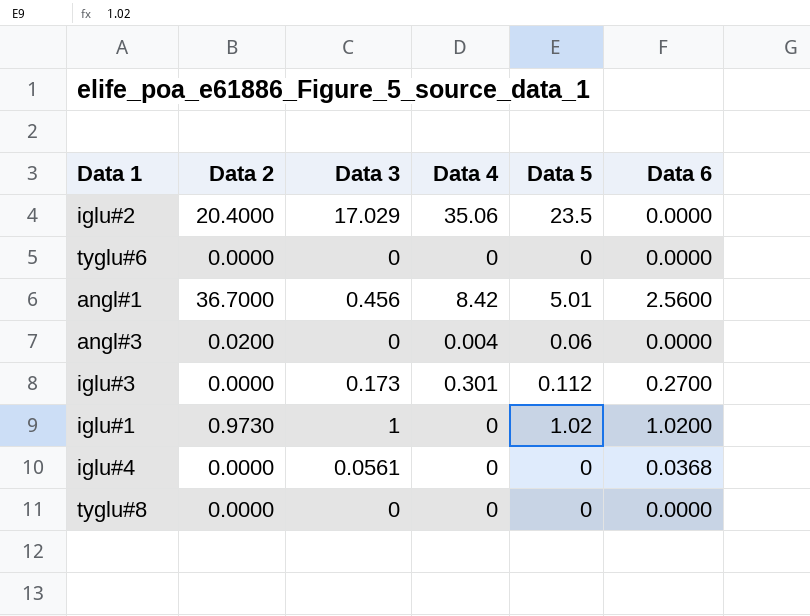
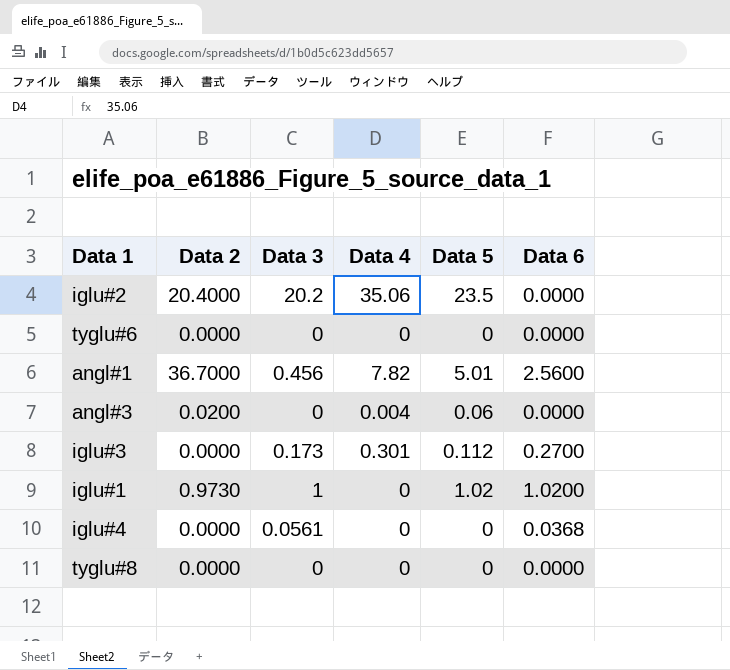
iglu#2 | Data 3: 17.029 -> 20.2
angl#1 | Data 4: 8.42 -> 7.82

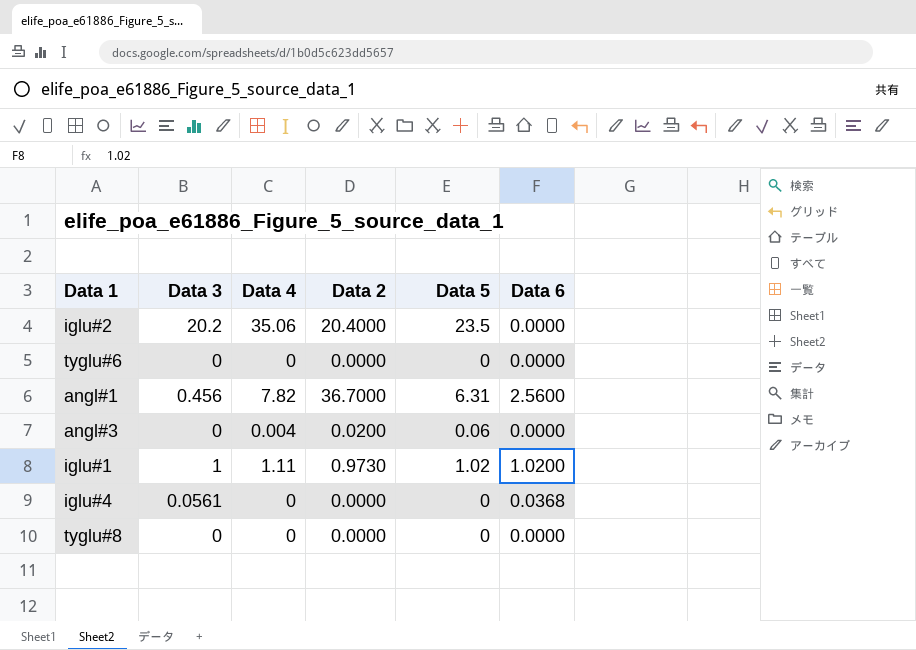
column Data 2 | position: 2 -> 4
row iglu#3: 0.0000 | 0.173 | 0.301 | 0.112 | 0.2700 -> none
angl#1 | Data 5: 5.01 -> 6.31
iglu#1 | Data 4: 0 -> 1.11

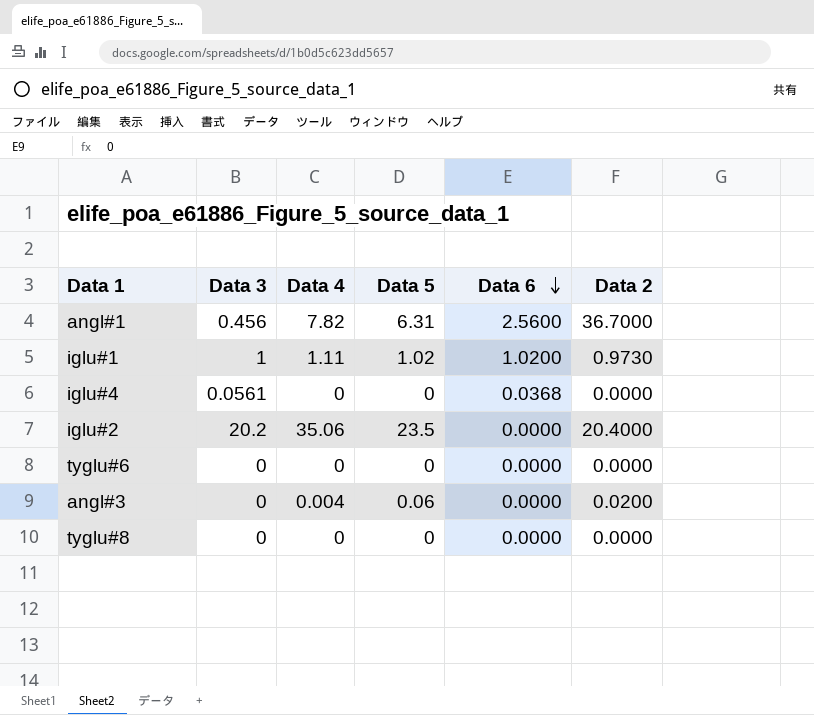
row order: none -> Data 6 descending
column Data 2 | position: 4 -> 6

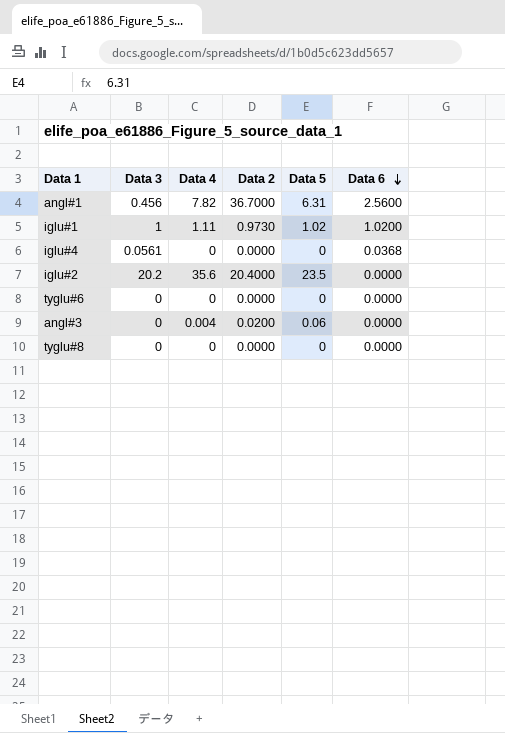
column Data 2 | position: 6 -> 4
iglu#2 | Data 4: 35.06 -> 35.6

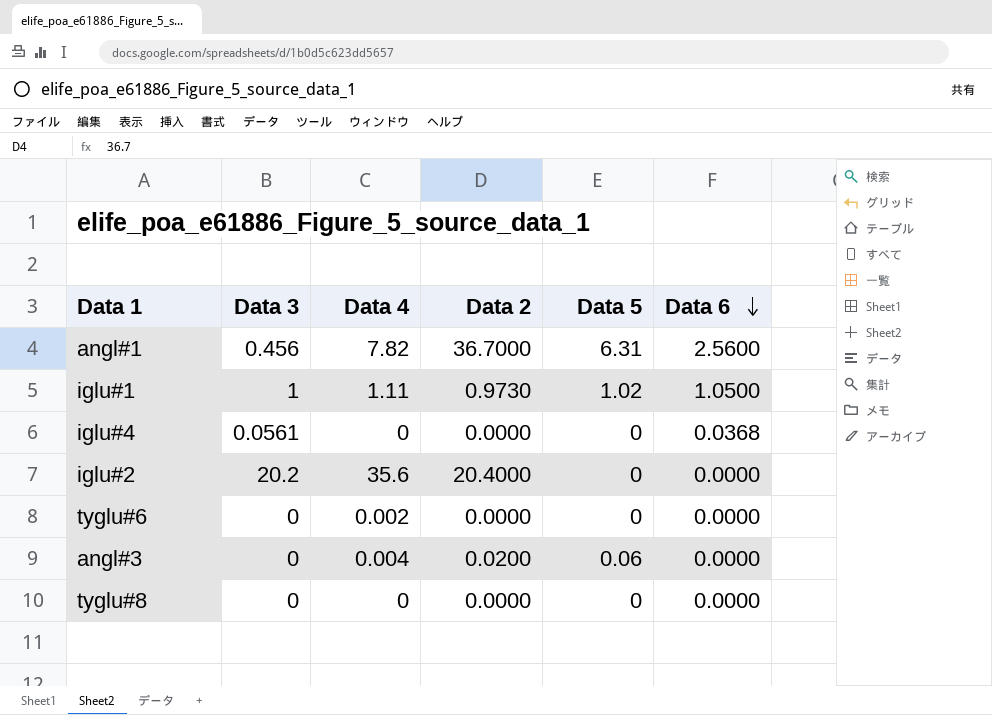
iglu#1 | Data 6: 1.0200 -> 1.0500
iglu#2 | Data 5: 23.5 -> 0
tyglu#6 | Data 4: 0 -> 0.002

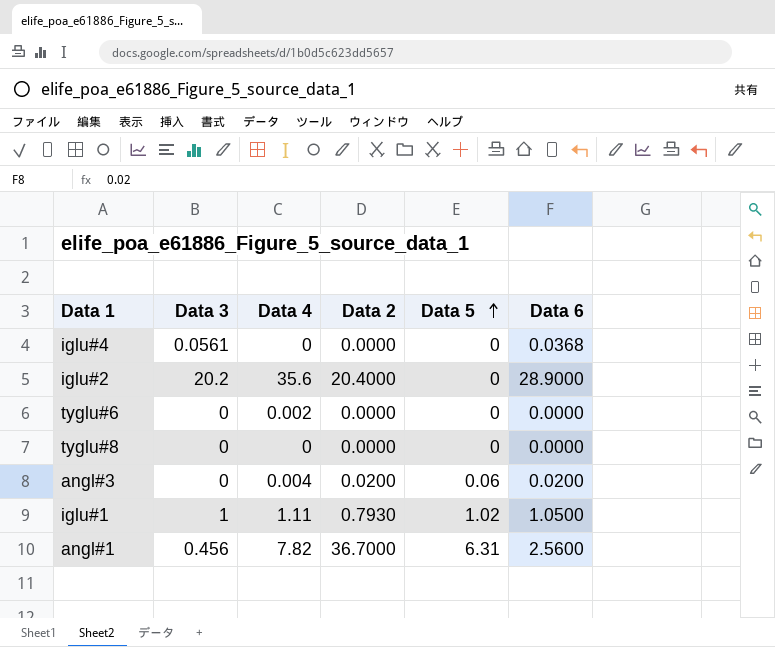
row order: Data 6 descending -> Data 5 ascending
iglu#2 | Data 6: 0.0000 -> 28.9000
angl#3 | Data 6: 0.0000 -> 0.0200
iglu#1 | Data 2: 0.9730 -> 0.7930

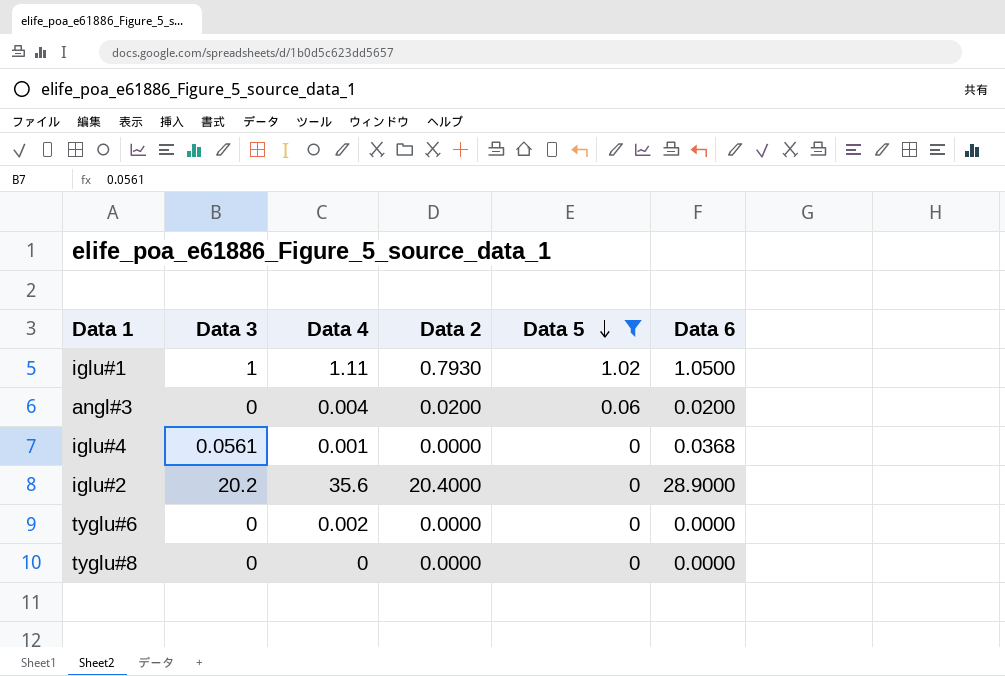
filter: none -> Data 5 != 6.31
row order: Data 5 ascending -> Data 5 descending
iglu#4 | Data 4: 0 -> 0.001

